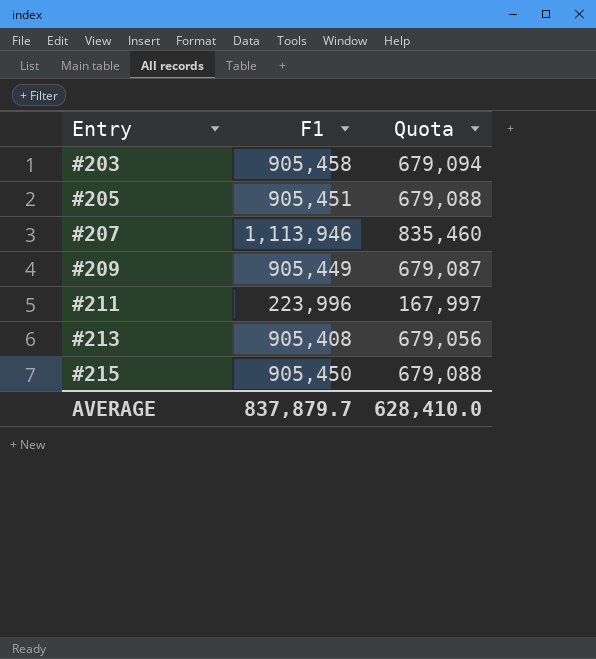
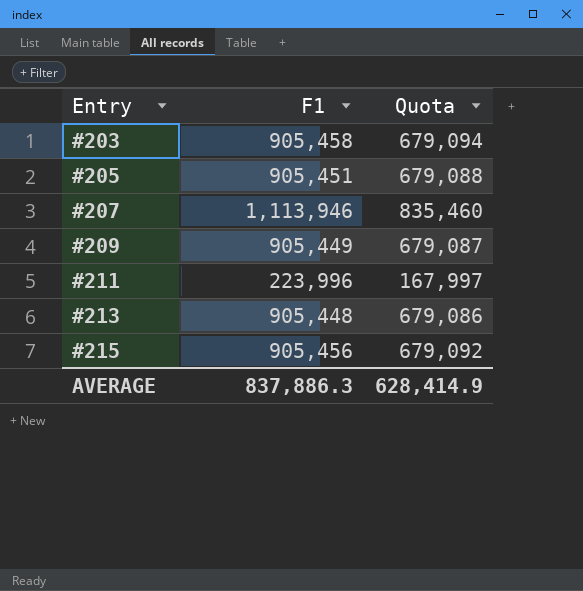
#213 | F1: 905,408 -> 905,448
#213 | Quota: 679,056 -> 679,086
#215 | F1: 905,450 -> 905,456
#215 | Quota: 679,088 -> 679,092
AVERAGE | F1: 837,879.7 -> 837,886.3
AVERAGE | Quota: 628,410.0 -> 628,414.9

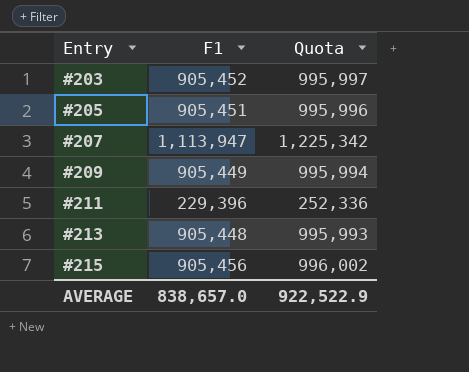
column Quota | formula: [F1] * 0.75 -> [F1] * 1.1
#203 | F1: 905,458 -> 905,452
#207 | F1: 1,113,946 -> 1,113,947
#211 | F1: 223,996 -> 229,396
AVERAGE | F1: 837,886.3 -> 838,657.0
AVERAGE | Quota: 628,414.9 -> 922,522.9

